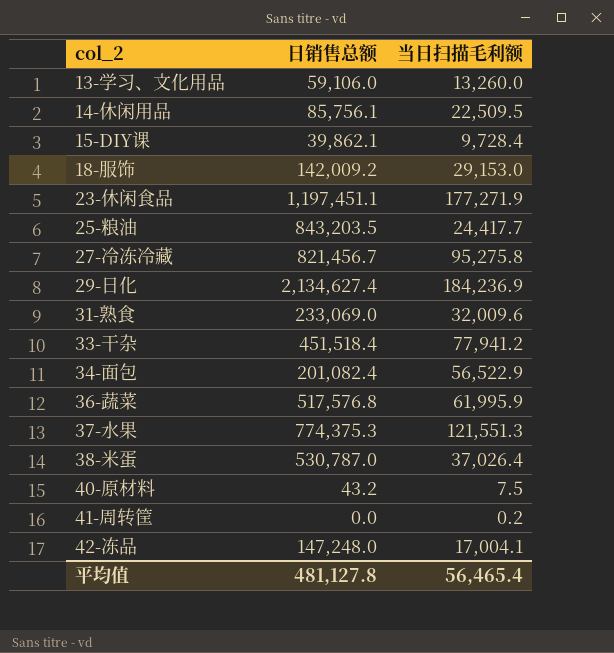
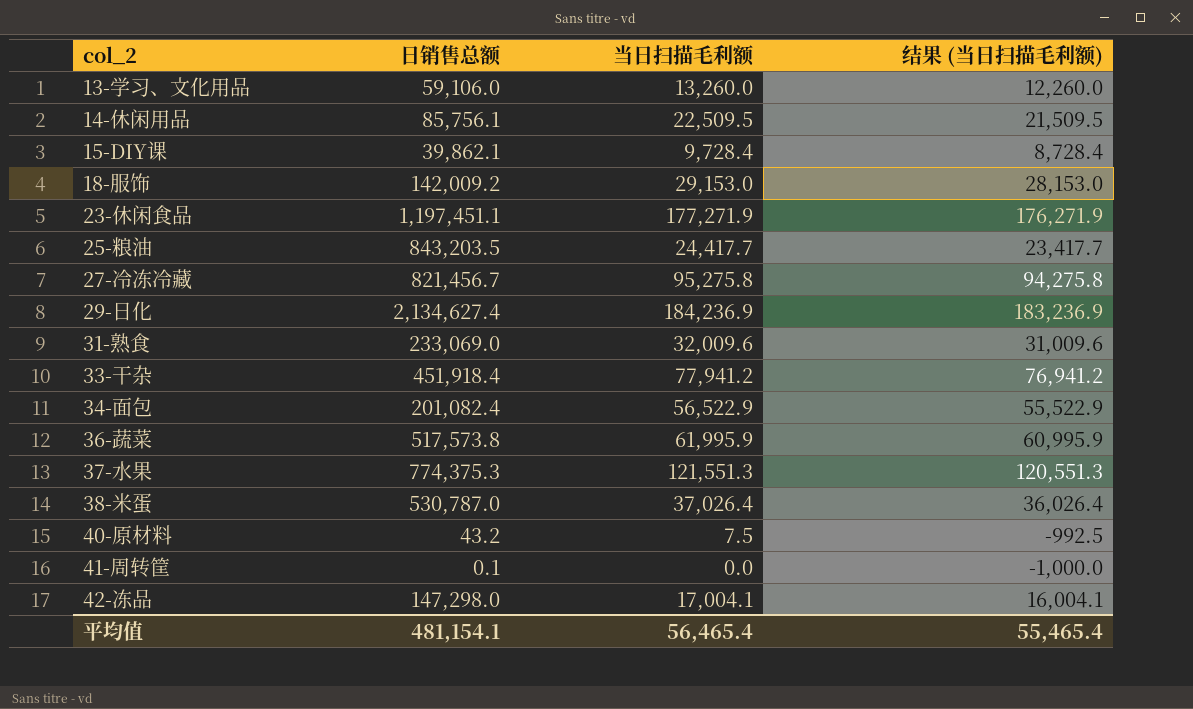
column 结果 (当日扫描毛利额) | formula: none -> [当日扫描毛利额] - 1000
33-干杂 | 日销售总额: 451,518.4 -> 451,918.4
36-蔬菜 | 日销售总额: 517,576.8 -> 517,573.8
41-周转筐 | 日销售总额: 0.0 -> 0.1
41-周转筐 | 当日扫描毛利额: 0.2 -> 0.0
42-冻品 | 日销售总额: 147,248.0 -> 147,298.0
平均值 | 日销售总额: 481,127.8 -> 481,154.1

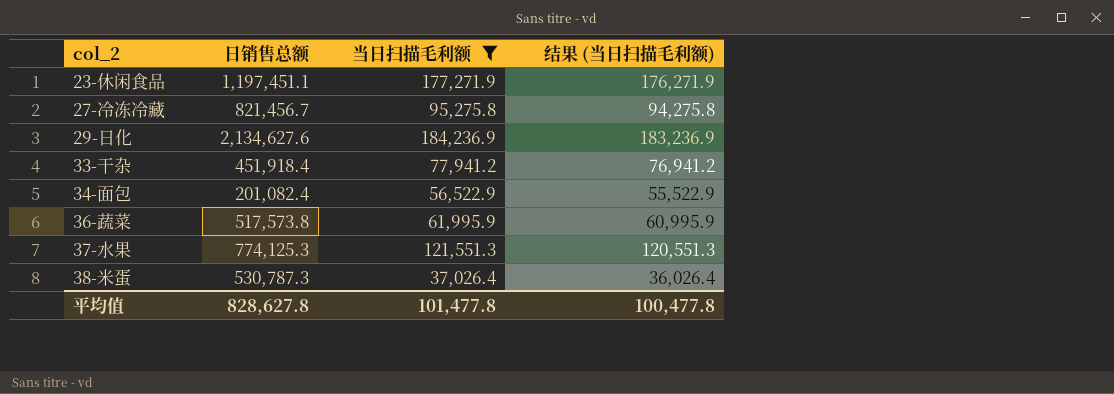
filter: none -> 当日扫描毛利额 >= 37,026.4
29-日化 | 日销售总额: 2,134,627.4 -> 2,134,627.6
37-水果 | 日销售总额: 774,375.3 -> 774,125.3
38-米蛋 | 日销售总额: 530,787.0 -> 530,787.3
平均值 | 日销售总额: 481,154.1 -> 828,627.8
平均值 | 当日扫描毛利额: 56,465.4 -> 101,477.8
平均值 | 结果 (当日扫描毛利额): 55,465.4 -> 100,477.8

